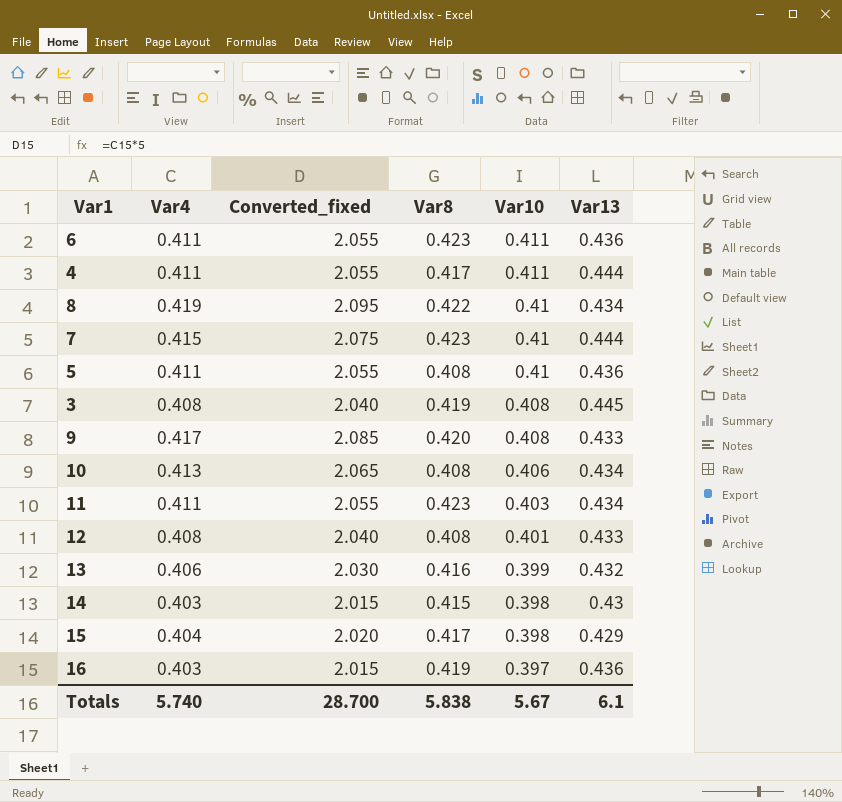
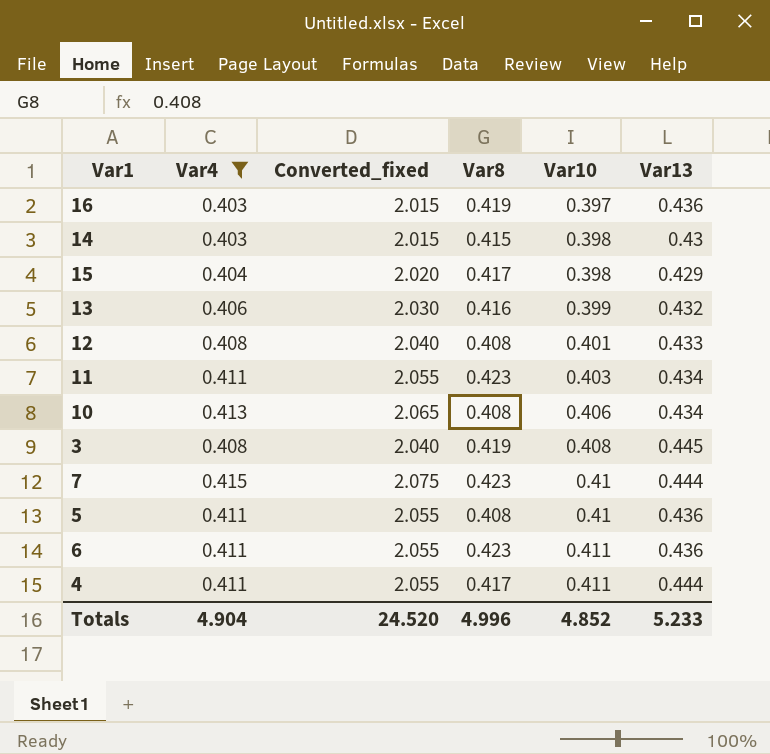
filter: none -> Var4 <= 0.415
row order: Var10 descending -> Var10 ascending
Totals | Var4: 5.740 -> 4.904
Totals | Converted_fixed: 28.700 -> 24.520
Totals | Var8: 5.838 -> 4.996
Totals | Var10: 5.67 -> 4.852
Totals | Var13: 6.1 -> 5.233

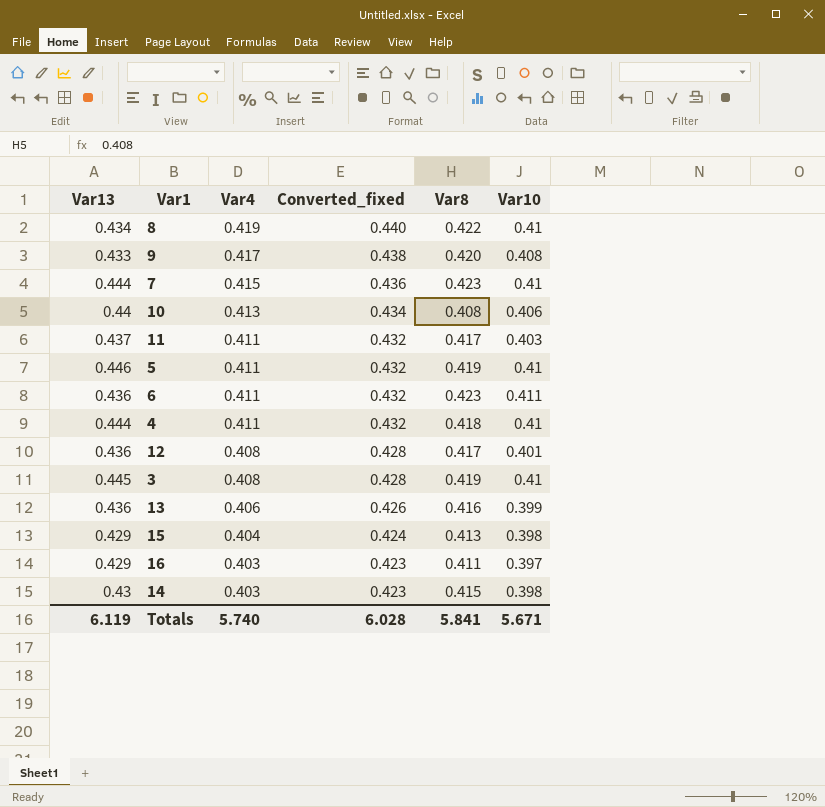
filter: Var4 <= 0.415 -> none
row order: Var10 ascending -> Var4 descending
column Var13 | position: 6 -> 1
column Converted_fixed | formula: [Var4] * 5 -> [Var4] * 1.05
10 | Var13: 0.434 -> 0.44
11 | Var13: 0.434 -> 0.437
11 | Var8: 0.423 -> 0.417
5 | Var13: 0.436 -> 0.446
5 | Var8: 0.408 -> 0.419
4 | Var8: 0.417 -> 0.418
4 | Var10: 0.411 -> 0.41
12 | Var13: 0.433 -> 0.436
12 | Var8: 0.408 -> 0.417
3 | Var10: 0.408 -> 0.41
13 | Var13: 0.432 -> 0.436
15 | Var8: 0.417 -> 0.413
16 | Var13: 0.436 -> 0.429
16 | Var8: 0.419 -> 0.411
Totals | Var13: 5.233 -> 6.119
Totals | Var4: 4.904 -> 5.740
Totals | Converted_fixed: 24.520 -> 6.028
Totals | Var8: 4.996 -> 5.841
Totals | Var10: 4.852 -> 5.671

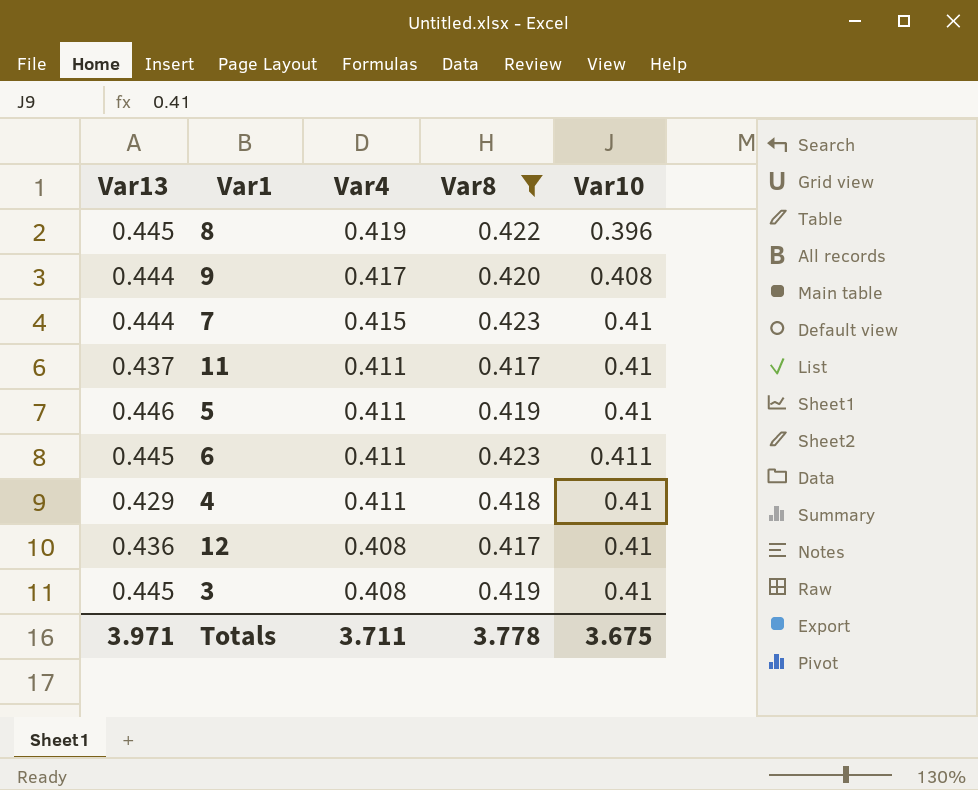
filter: none -> Var8 >= 0.417
column Converted_fixed | formula: [Var4] * 1.05 -> none
8 | Var13: 0.434 -> 0.445
8 | Var10: 0.41 -> 0.396
9 | Var13: 0.433 -> 0.444
11 | Var10: 0.403 -> 0.41
6 | Var13: 0.436 -> 0.445
4 | Var13: 0.444 -> 0.429
12 | Var10: 0.401 -> 0.41
Totals | Var13: 6.119 -> 3.971
Totals | Var4: 5.740 -> 3.711
Totals | Var8: 5.841 -> 3.778
Totals | Var10: 5.671 -> 3.675

